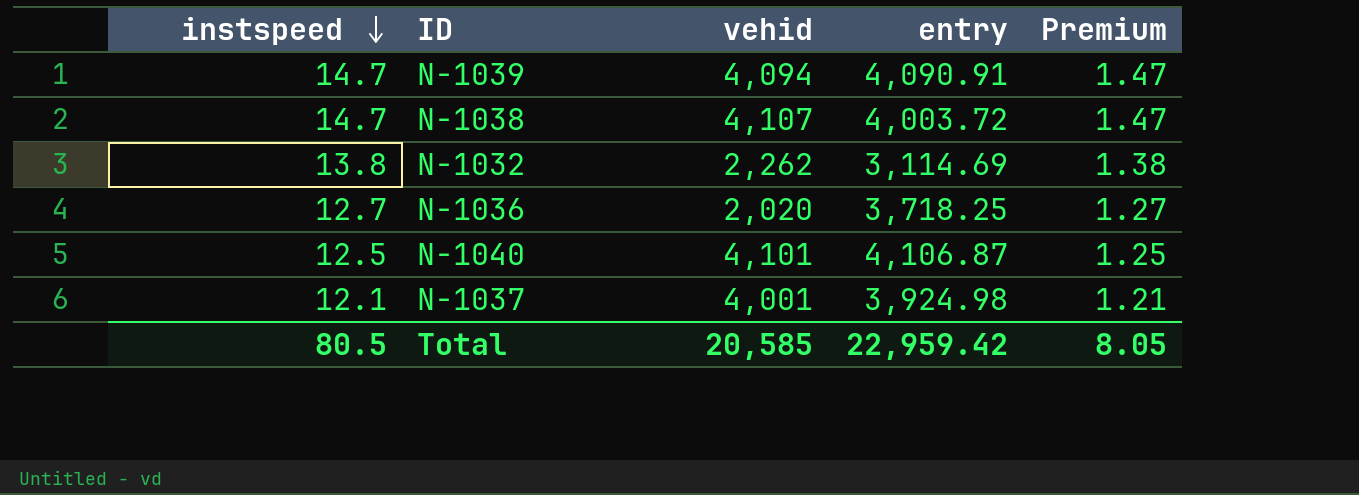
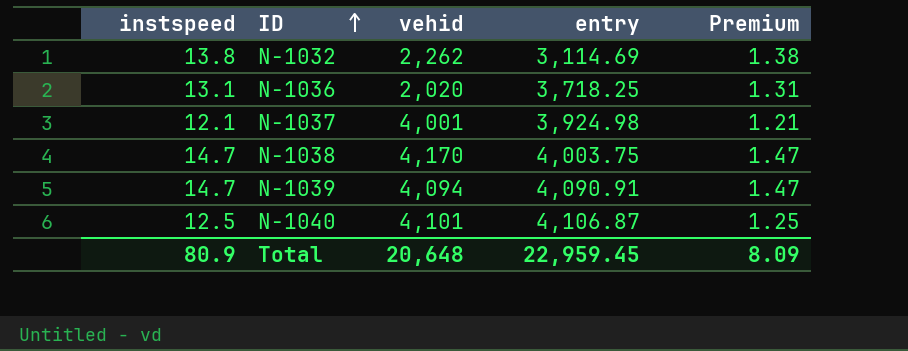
row order: instspeed descending -> ID ascending
N-1036 | instspeed: 12.7 -> 13.1
N-1036 | Premium: 1.27 -> 1.31
N-1038 | vehid: 4,107 -> 4,170
N-1038 | entry: 4,003.72 -> 4,003.75
Total | instspeed: 80.5 -> 80.9
Total | vehid: 20,585 -> 20,648
Total | entry: 22,959.42 -> 22,959.45
Total | Premium: 8.05 -> 8.09

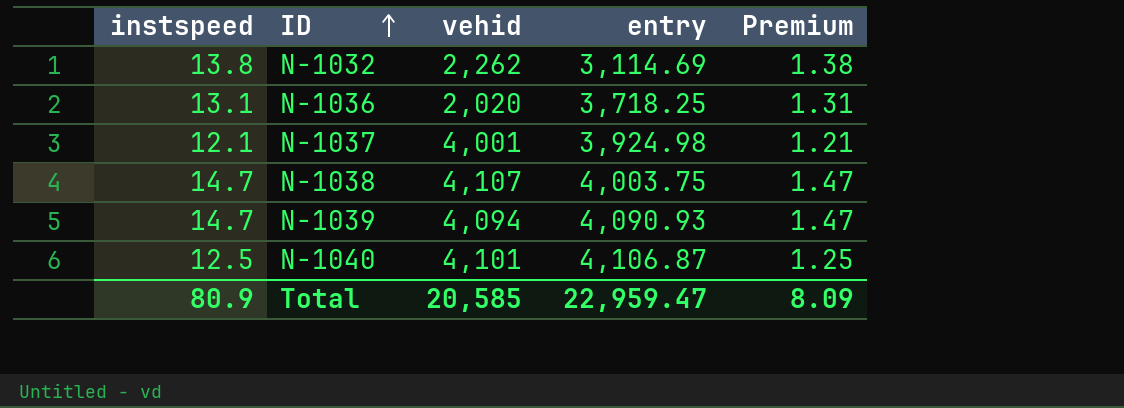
N-1038 | vehid: 4,170 -> 4,107
N-1039 | entry: 4,090.91 -> 4,090.93
Total | vehid: 20,648 -> 20,585
Total | entry: 22,959.45 -> 22,959.47

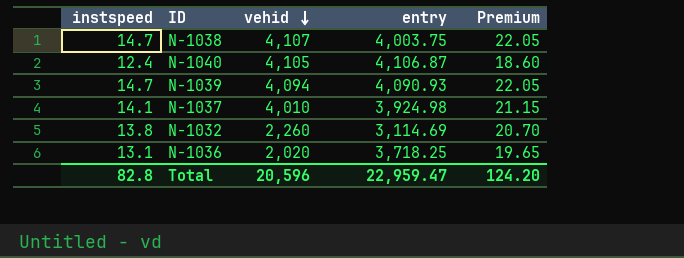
row order: ID ascending -> vehid descending
column Premium | formula: [instspeed] * 0.1 -> [instspeed] * 1.5
N-1040 | instspeed: 12.5 -> 12.4
N-1040 | vehid: 4,101 -> 4,105
N-1037 | instspeed: 12.1 -> 14.1
N-1037 | vehid: 4,001 -> 4,010
N-1032 | vehid: 2,262 -> 2,260
Total | instspeed: 80.9 -> 82.8
Total | vehid: 20,585 -> 20,596
Total | Premium: 8.09 -> 124.20

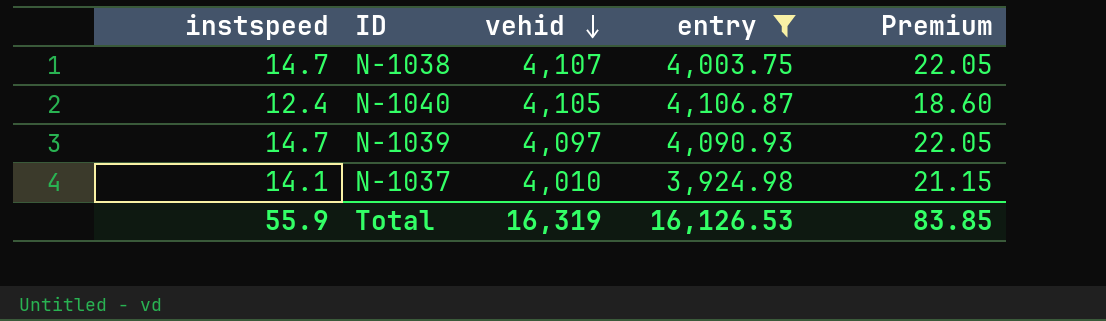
filter: none -> entry >= 3,924.98
N-1039 | vehid: 4,094 -> 4,097
Total | instspeed: 82.8 -> 55.9
Total | vehid: 20,596 -> 16,319
Total | entry: 22,959.47 -> 16,126.53
Total | Premium: 124.20 -> 83.85

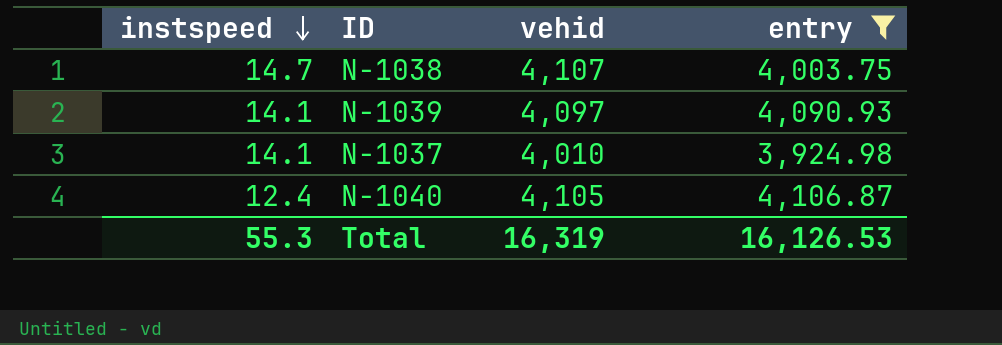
row order: vehid descending -> instspeed descending
column Premium | formula: [instspeed] * 1.5 -> none
N-1039 | instspeed: 14.7 -> 14.1
Total | instspeed: 55.9 -> 55.3

